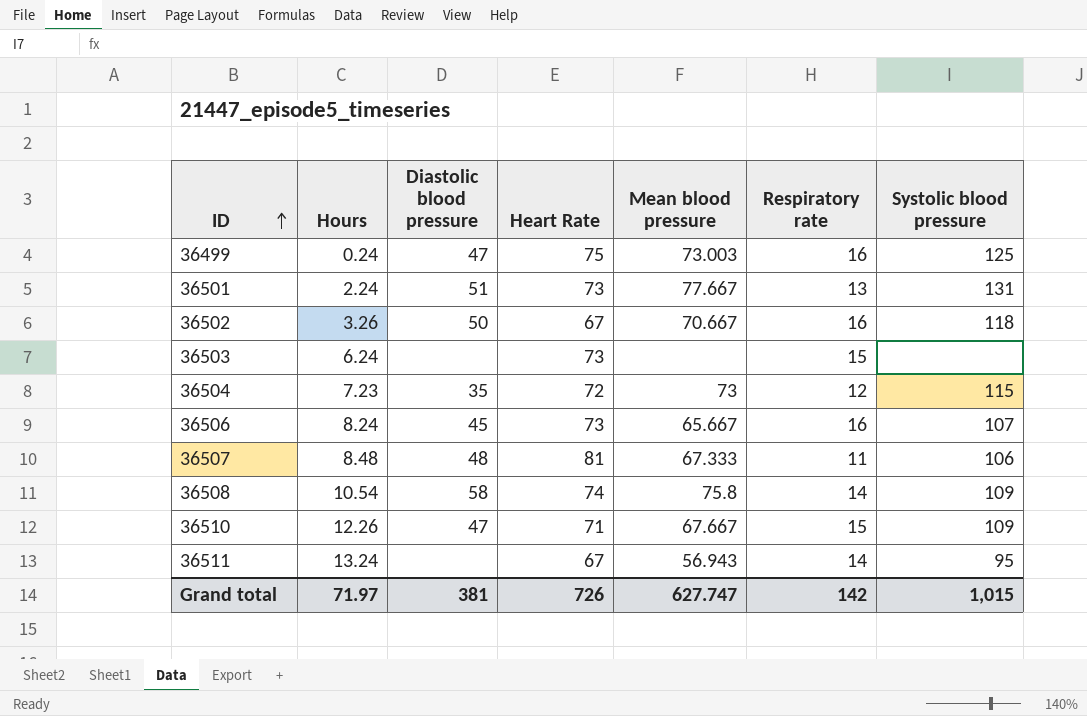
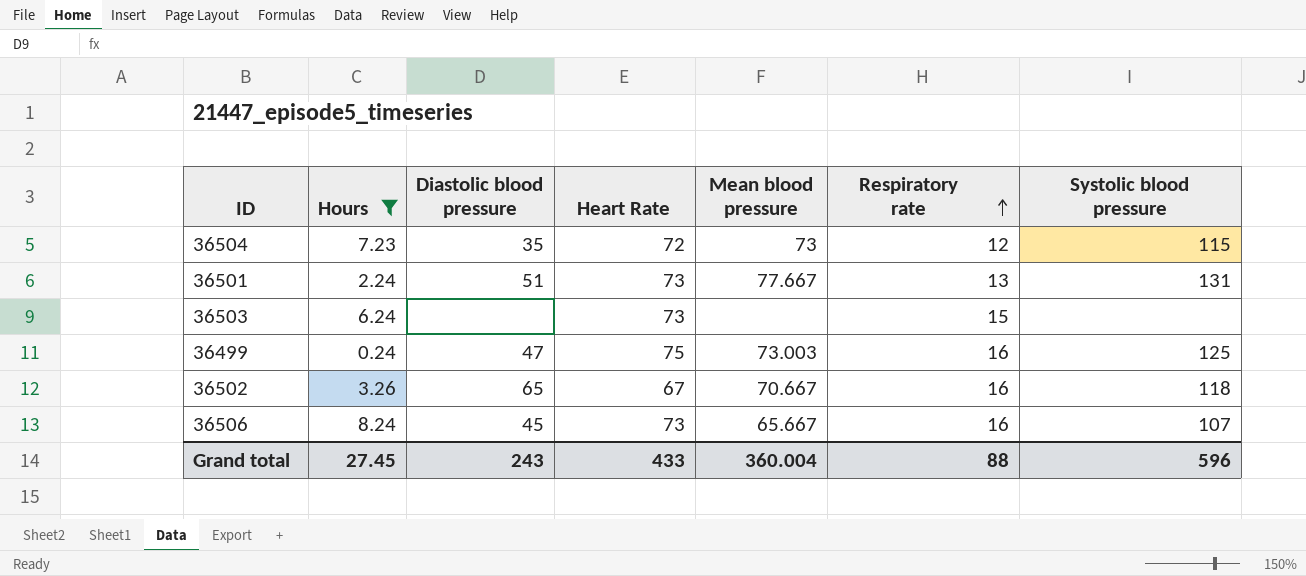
filter: none -> Hours <= 8.24
row order: ID ascending -> Respiratory rate ascending
36502 | Diastolic blood pressure: 50 -> 65
Grand total | Hours: 71.97 -> 27.45
Grand total | Diastolic blood pressure: 381 -> 243
Grand total | Heart Rate: 726 -> 433
Grand total | Mean blood pressure: 627.747 -> 360.004
Grand total | Respiratory rate: 142 -> 88
Grand total | Systolic blood pressure: 1,015 -> 596

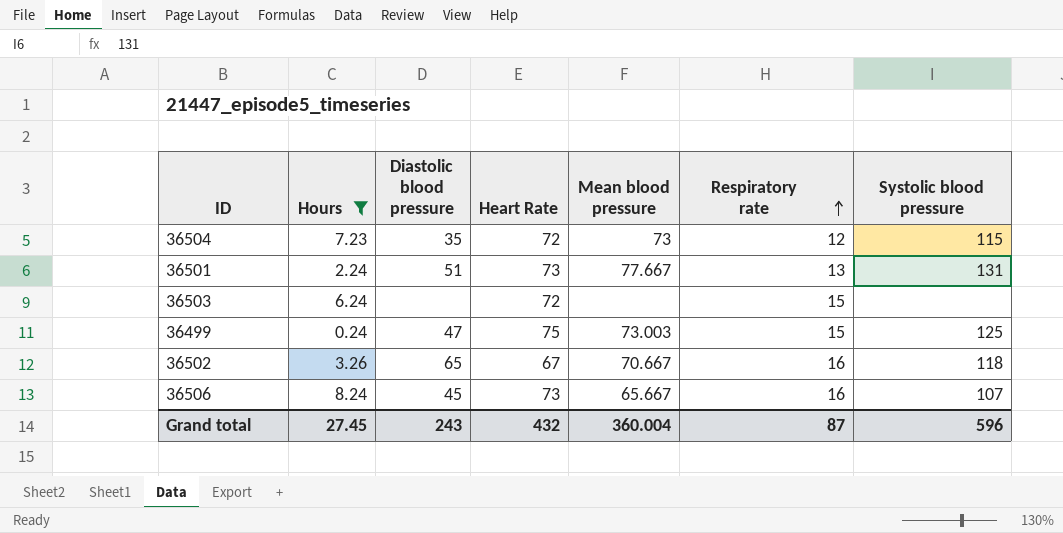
36503 | Heart Rate: 73 -> 72
36499 | Respiratory rate: 16 -> 15
Grand total | Heart Rate: 433 -> 432
Grand total | Respiratory rate: 88 -> 87

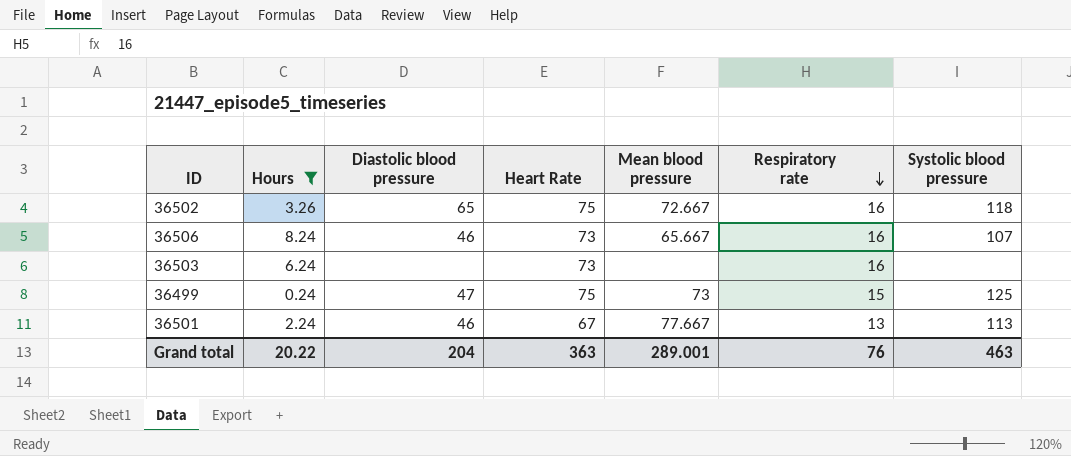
row order: Respiratory rate ascending -> Respiratory rate descending
row 36504: 7.23 | 35 | 72 | 73 | 12 | 115 -> none
36502 | Heart Rate: 67 -> 75
36502 | Mean blood pressure: 70.667 -> 72.667
36506 | Diastolic blood pressure: 45 -> 46
36503 | Heart Rate: 72 -> 73
36503 | Respiratory rate: 15 -> 16
36499 | Mean blood pressure: 73.003 -> 73
36501 | Diastolic blood pressure: 51 -> 46
36501 | Heart Rate: 73 -> 67
36501 | Systolic blood pressure: 131 -> 113
Grand total | Hours: 27.45 -> 20.22
Grand total | Diastolic blood pressure: 243 -> 204
Grand total | Heart Rate: 432 -> 363
Grand total | Mean blood pressure: 360.004 -> 289.001
Grand total | Respiratory rate: 87 -> 76
Grand total | Systolic blood pressure: 596 -> 463

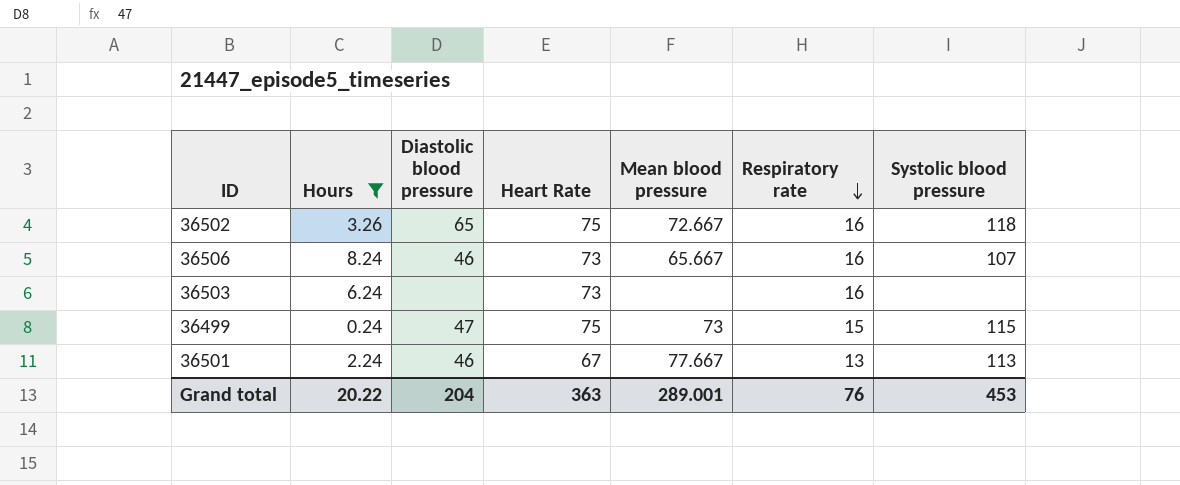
36499 | Systolic blood pressure: 125 -> 115
Grand total | Systolic blood pressure: 463 -> 453

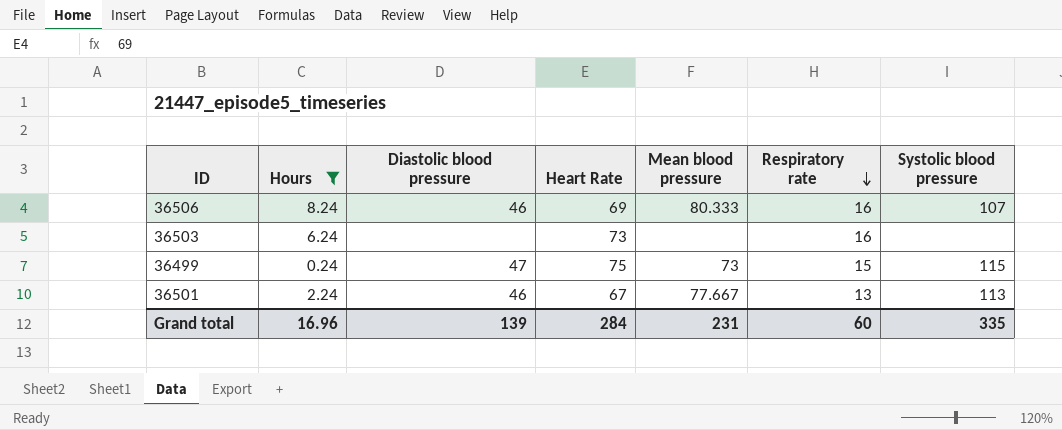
row 36502: 3.26 | 65 | 75 | 72.667 | 16 | 118 -> none
36506 | Heart Rate: 73 -> 69
36506 | Mean blood pressure: 65.667 -> 80.333
Grand total | Hours: 20.22 -> 16.96
Grand total | Diastolic blood pressure: 204 -> 139
Grand total | Heart Rate: 363 -> 284
Grand total | Mean blood pressure: 289.001 -> 231
Grand total | Respiratory rate: 76 -> 60
Grand total | Systolic blood pressure: 453 -> 335

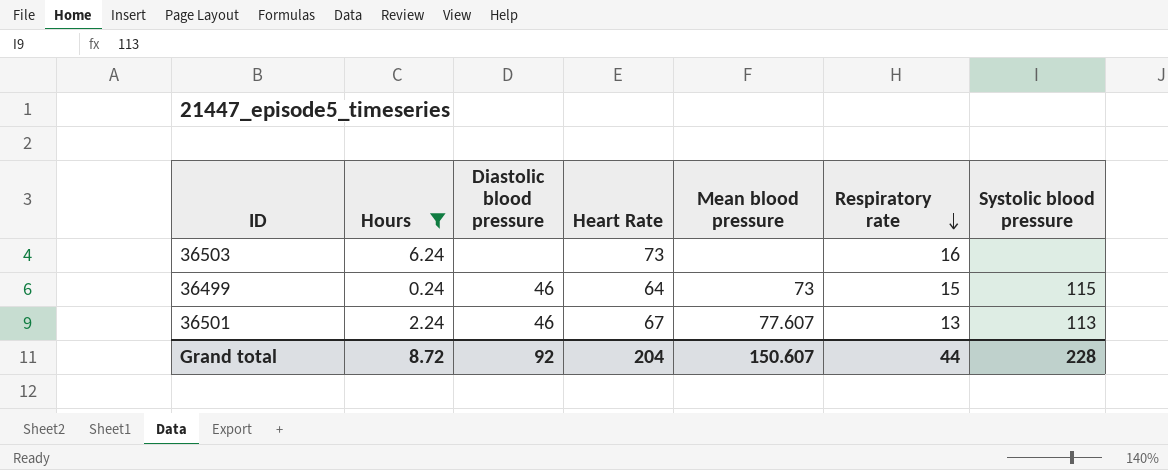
row 36506: 8.24 | 46 | 69 | 80.333 | 16 | 107 -> none
36499 | Diastolic blood pressure: 47 -> 46
36499 | Heart Rate: 75 -> 64
36501 | Mean blood pressure: 77.667 -> 77.607
Grand total | Hours: 16.96 -> 8.72
Grand total | Diastolic blood pressure: 139 -> 92
Grand total | Heart Rate: 284 -> 204
Grand total | Mean blood pressure: 231 -> 150.607
Grand total | Respiratory rate: 60 -> 44
Grand total | Systolic blood pressure: 335 -> 228

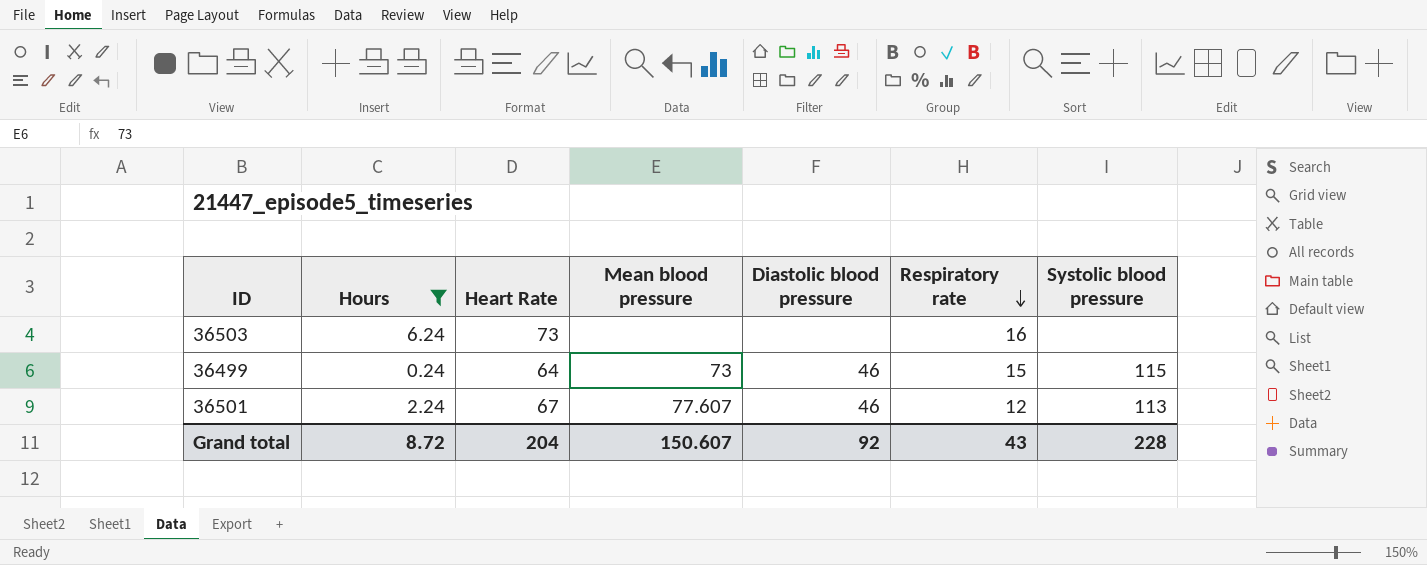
column Diastolic blood pressure | position: 3 -> 5
36501 | Respiratory rate: 13 -> 12
Grand total | Respiratory rate: 44 -> 43

